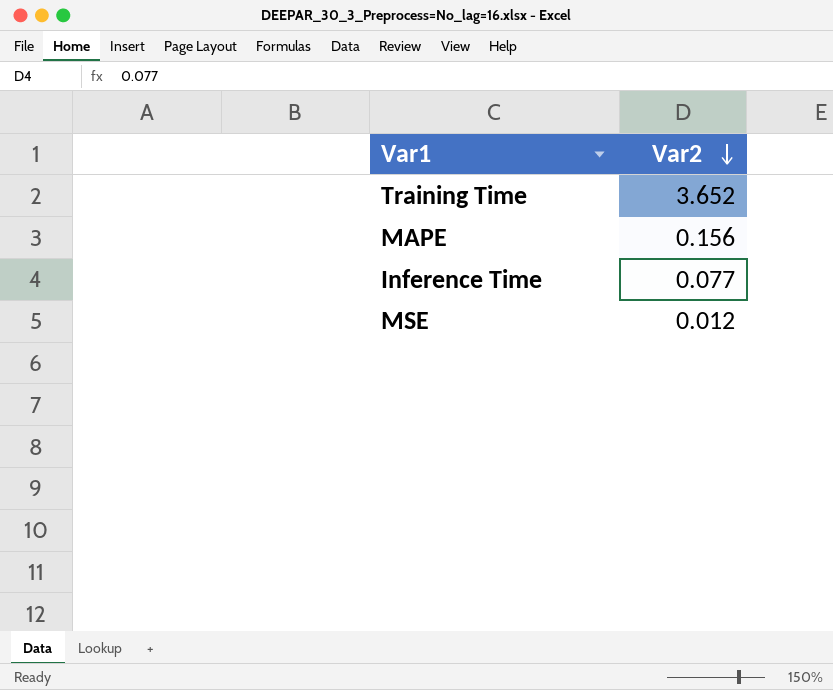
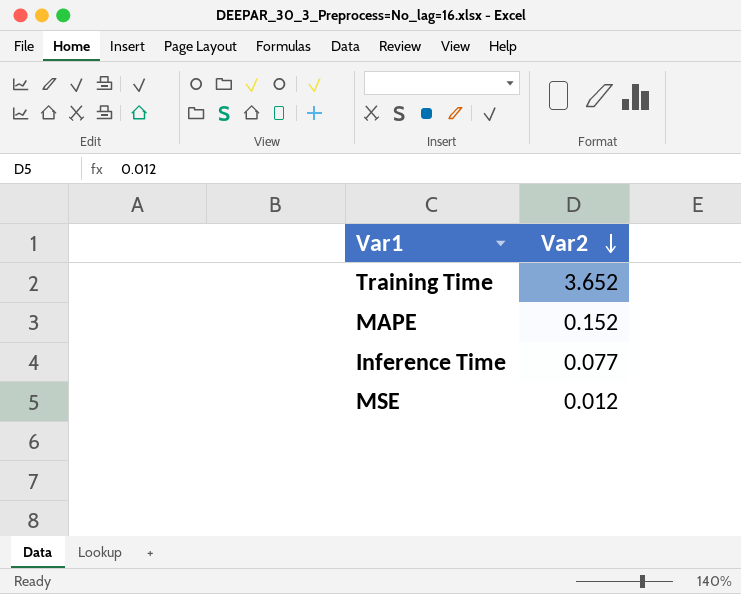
MAPE | Var2: 0.156 -> 0.152

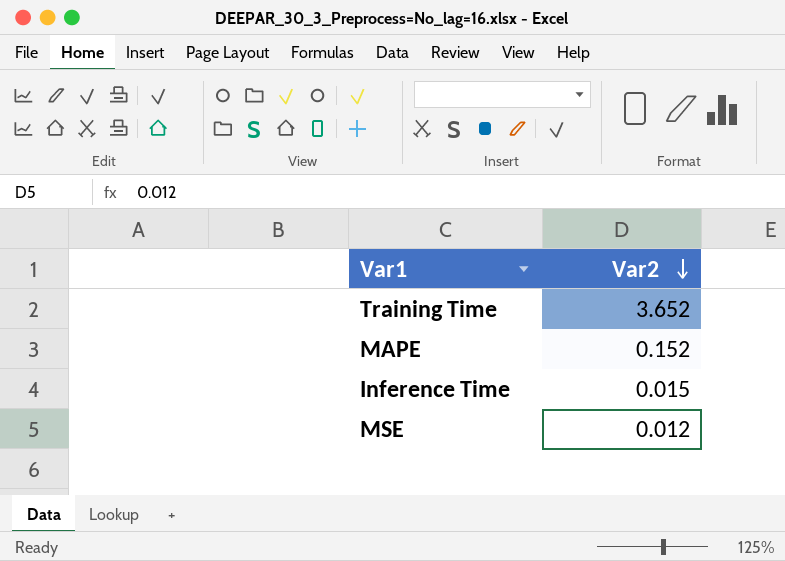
Inference Time | Var2: 0.077 -> 0.015

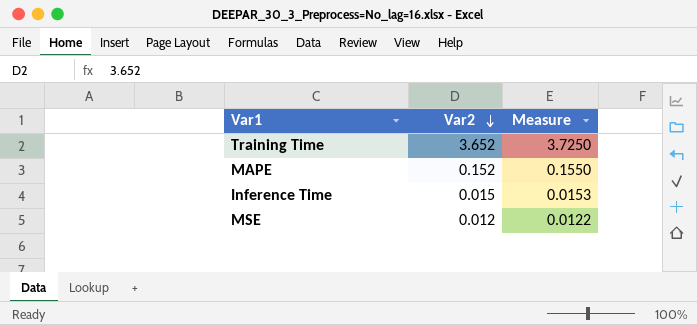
column Measure | formula: none -> [Var2] * 1.02

